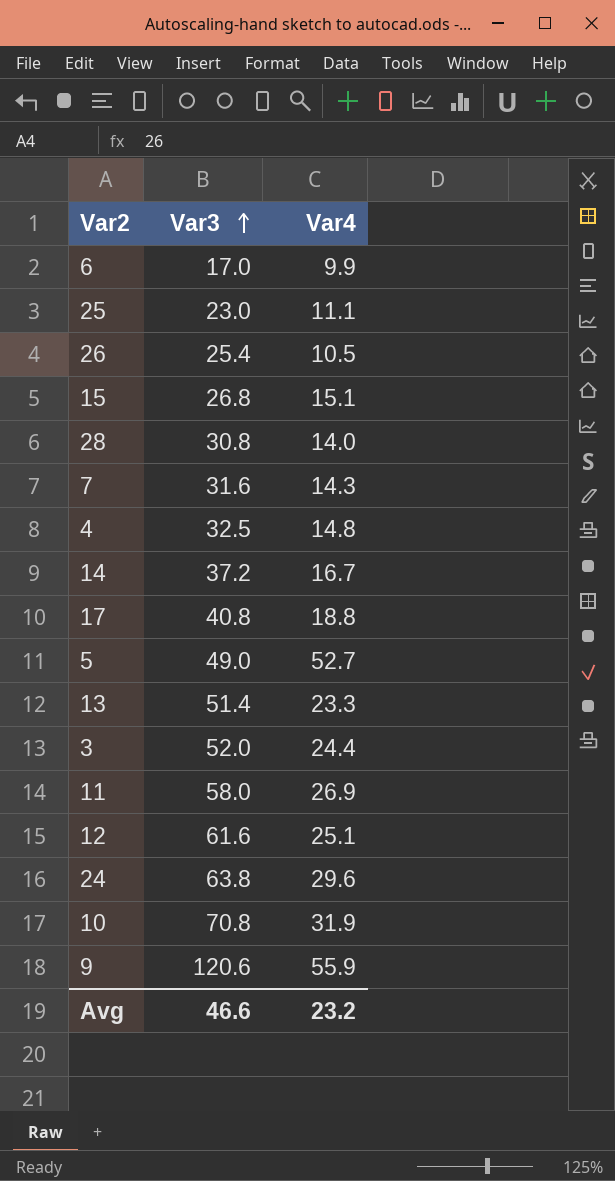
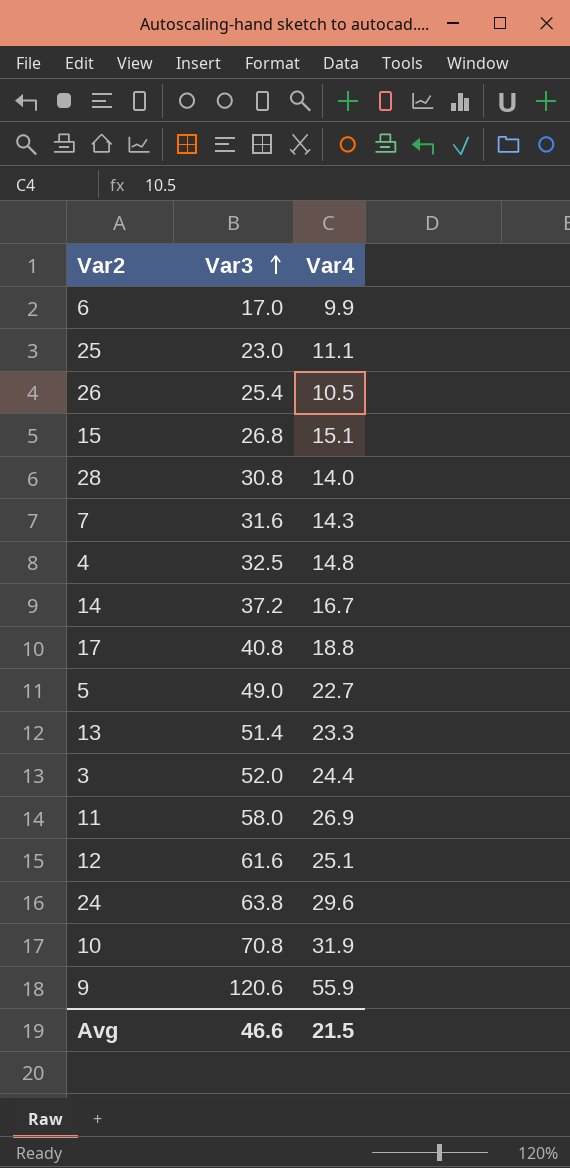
5 | Var4: 52.7 -> 22.7
Avg | Var4: 23.2 -> 21.5

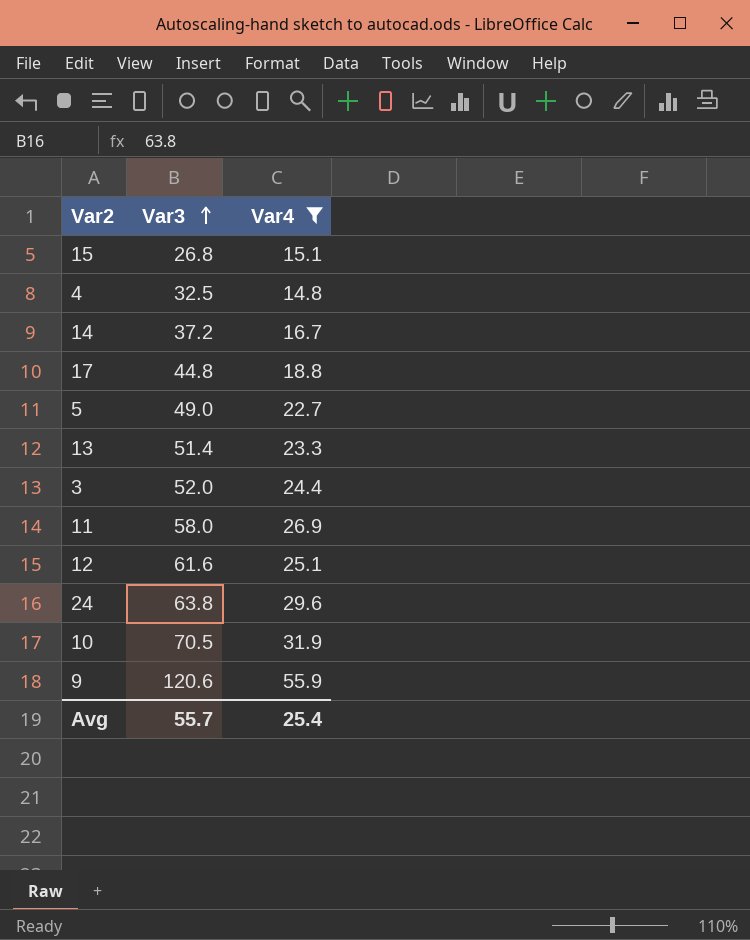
filter: none -> Var4 >= 14.8
17 | Var3: 40.8 -> 44.8
10 | Var3: 70.8 -> 70.5
Avg | Var3: 46.6 -> 55.7
Avg | Var4: 21.5 -> 25.4

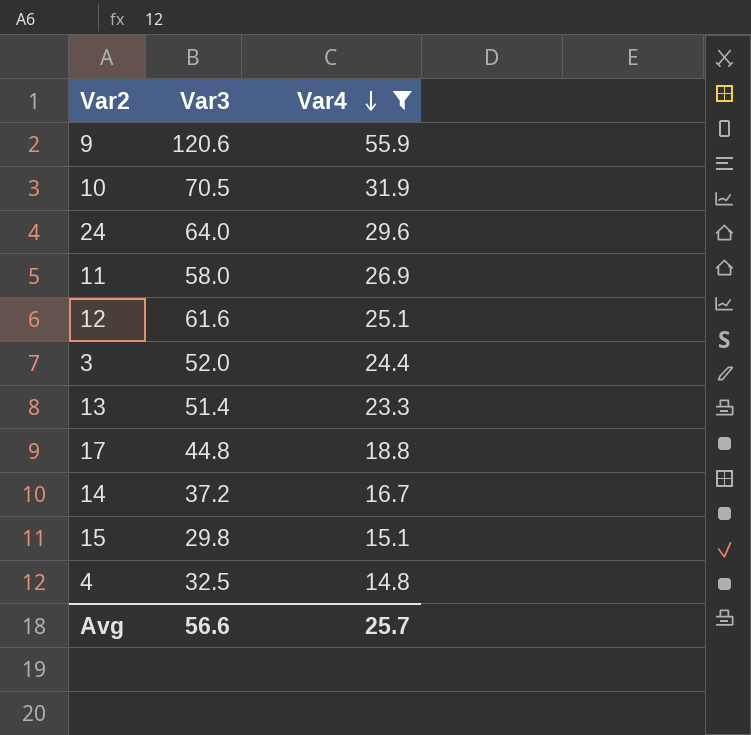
row order: Var3 ascending -> Var4 descending
row 5: 49.0 | 22.7 -> none
24 | Var3: 63.8 -> 64.0
15 | Var3: 26.8 -> 29.8
Avg | Var3: 55.7 -> 56.6
Avg | Var4: 25.4 -> 25.7

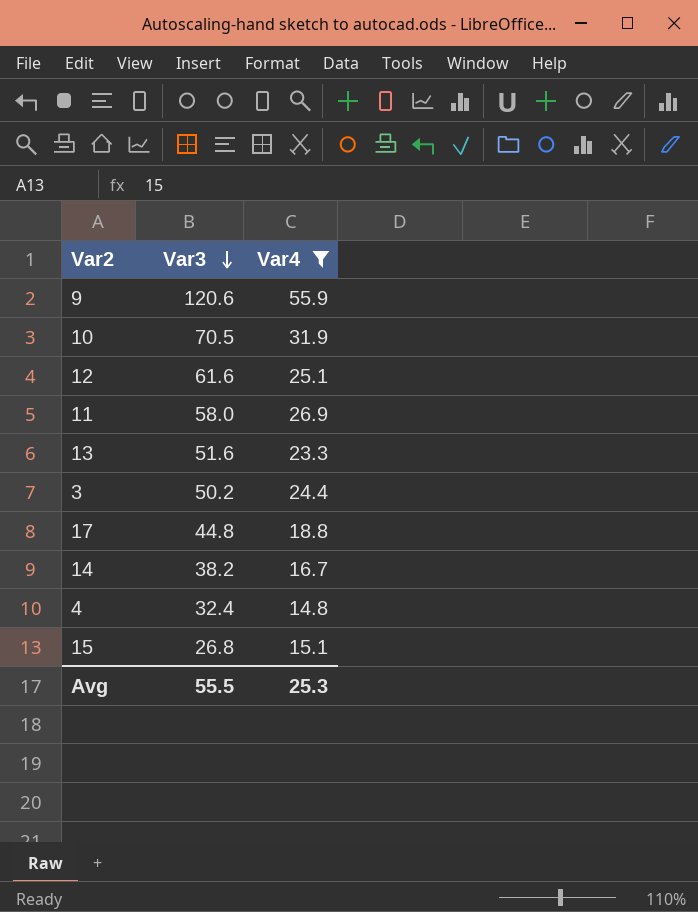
row order: Var4 descending -> Var3 descending
row 24: 64.0 | 29.6 -> none
13 | Var3: 51.4 -> 51.6
3 | Var3: 52.0 -> 50.2
14 | Var3: 37.2 -> 38.2
4 | Var3: 32.5 -> 32.4
15 | Var3: 29.8 -> 26.8
Avg | Var3: 56.6 -> 55.5
Avg | Var4: 25.7 -> 25.3

